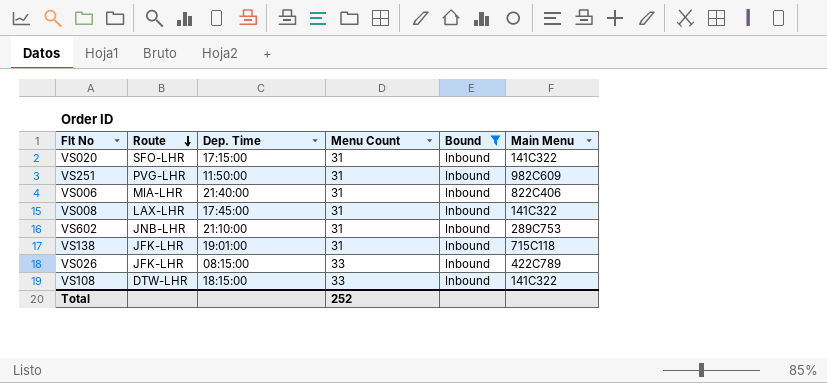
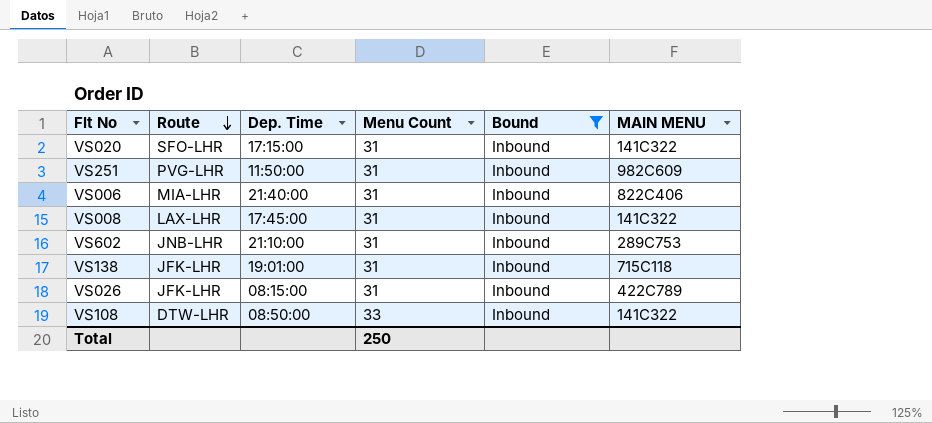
column name: Main Menu -> MAIN MENU
VS026 | Menu Count: 33 -> 31
VS108 | Dep. Time: 18:15:00 -> 08:50:00
Total | Menu Count: 252 -> 250

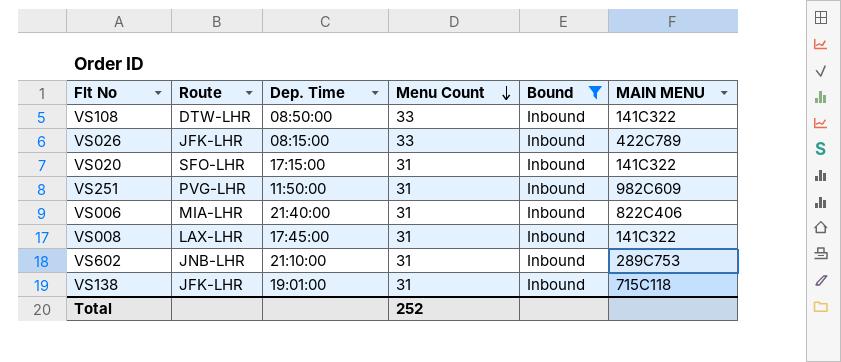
row order: Route descending -> Menu Count descending
VS026 | Menu Count: 31 -> 33
Total | Menu Count: 250 -> 252

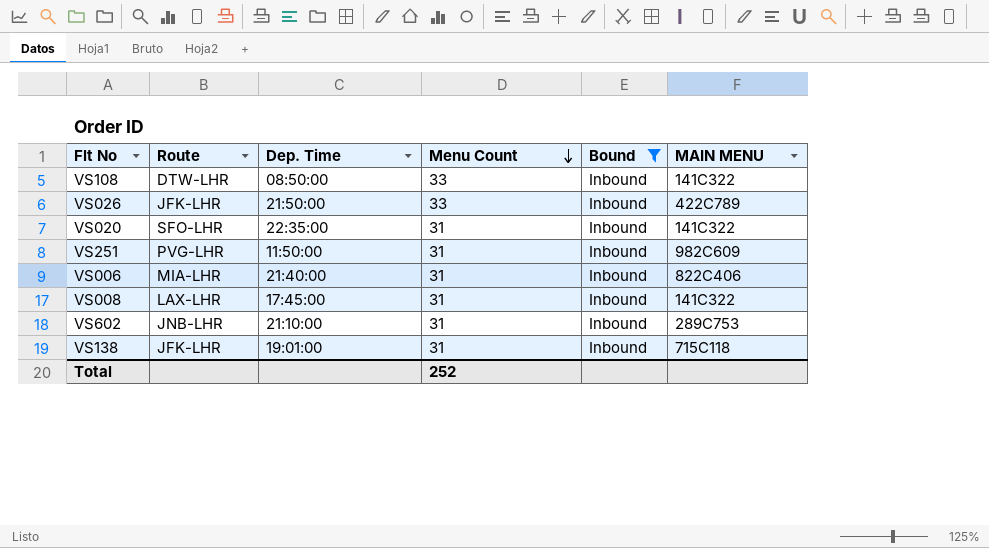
VS026 | Dep. Time: 08:15:00 -> 21:50:00
VS020 | Dep. Time: 17:15:00 -> 22:35:00

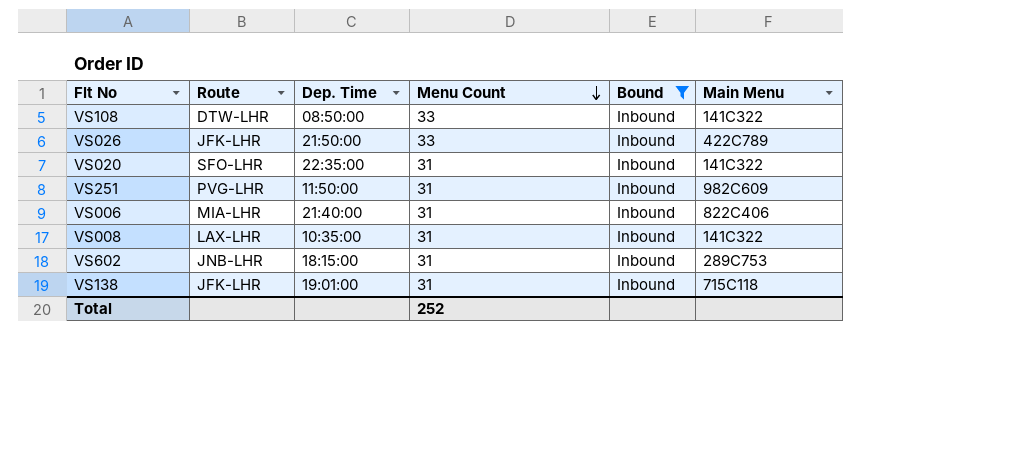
column name: MAIN MENU -> Main Menu
VS008 | Dep. Time: 17:45:00 -> 10:35:00
VS602 | Dep. Time: 21:10:00 -> 18:15:00

